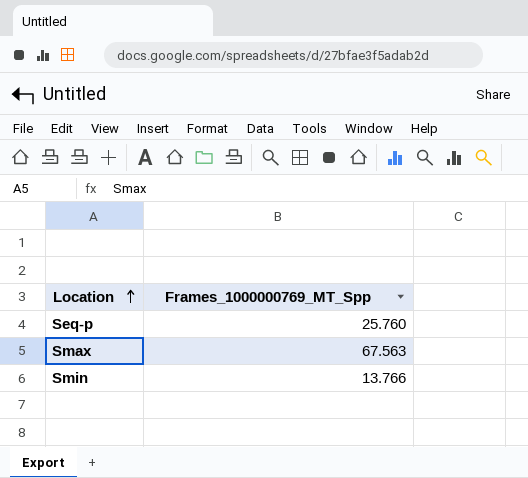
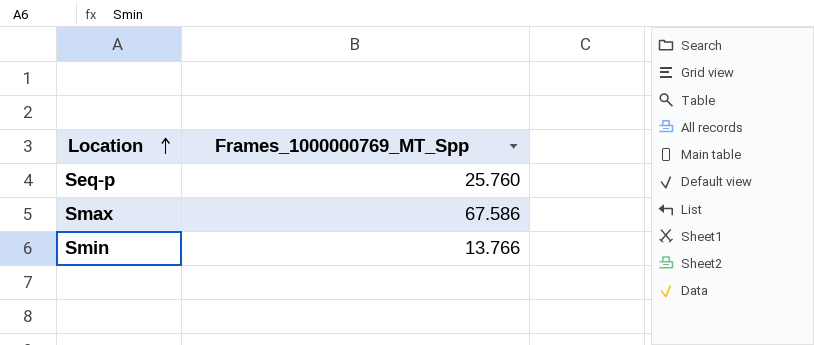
Smax | Frames_1000000769_MT_Spp: 67.563 -> 67.586

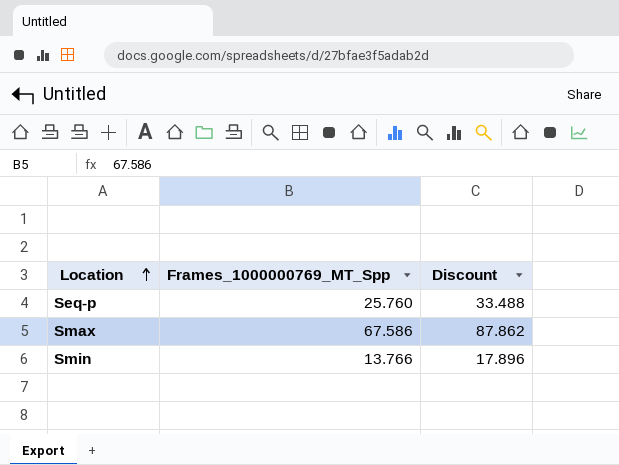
column Discount | formula: none -> [Frames_1000000769_MT_Spp] * 1.3

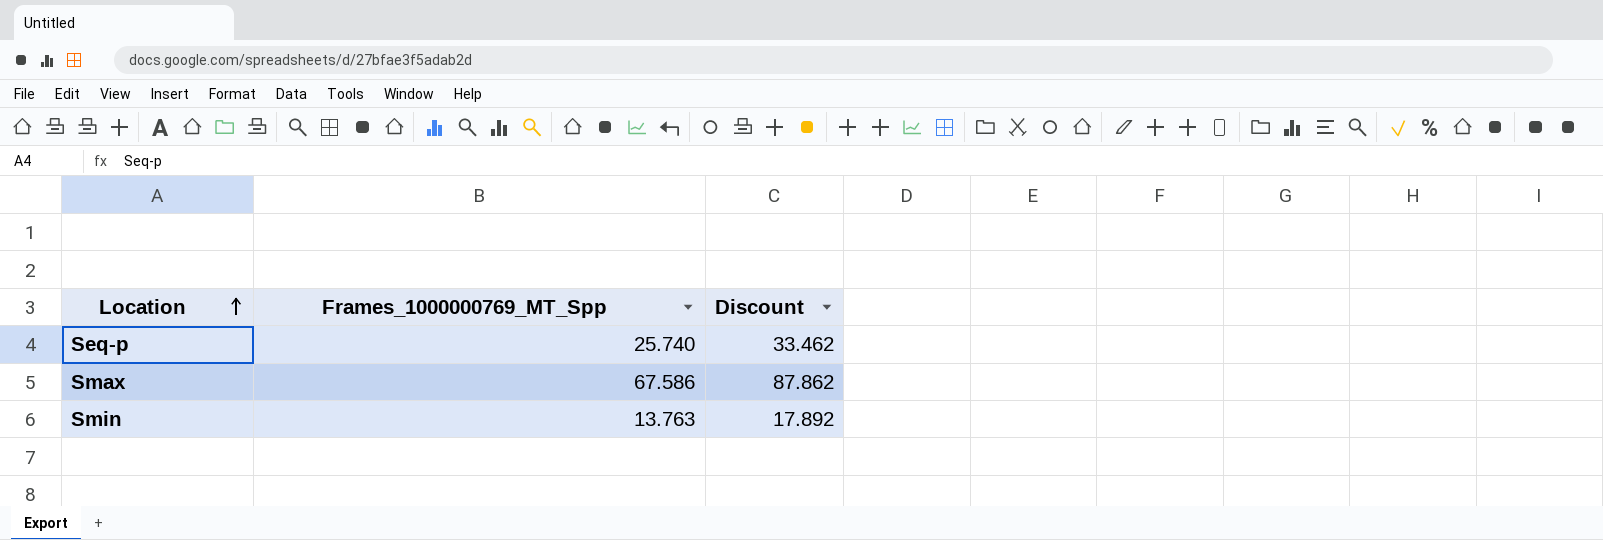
Seq-p | Frames_1000000769_MT_Spp: 25.760 -> 25.740
Seq-p | Discount: 33.488 -> 33.462
Smin | Frames_1000000769_MT_Spp: 13.766 -> 13.763
Smin | Discount: 17.896 -> 17.892

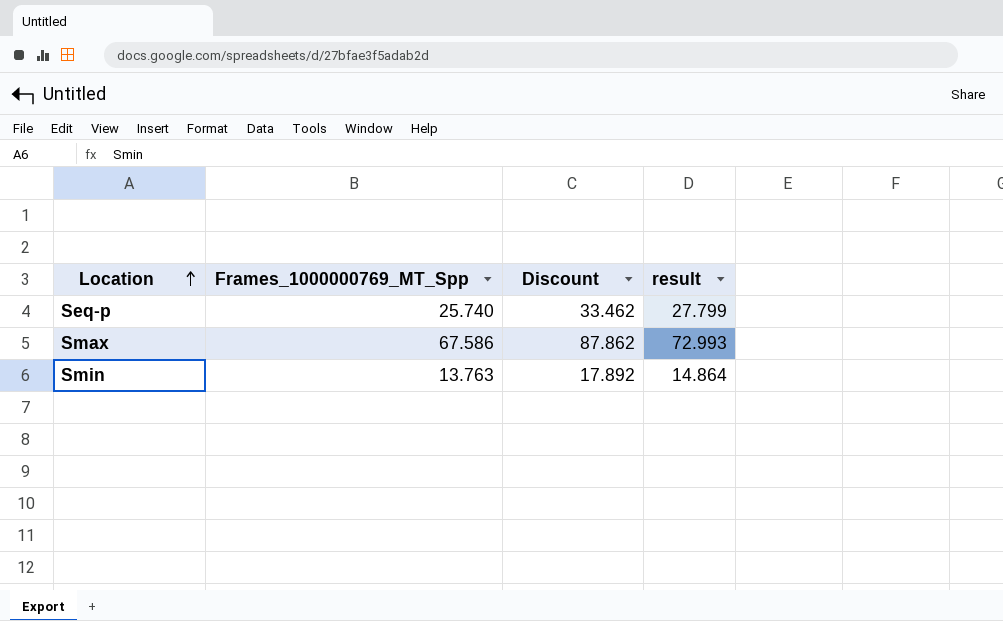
column result | formula: none -> [Frames_1000000769_MT_Spp] * 1.08

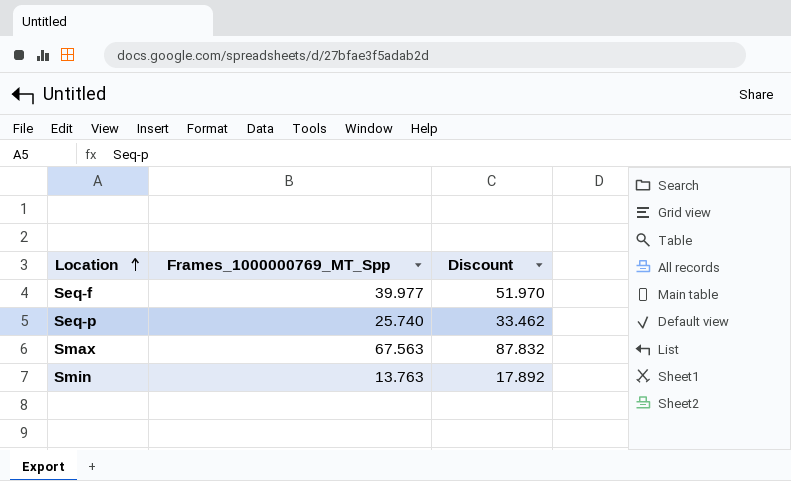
column result | formula: [Frames_1000000769_MT_Spp] * 1.08 -> none
row Seq-f: none -> 39.977 | 51.970
Smax | Frames_1000000769_MT_Spp: 67.586 -> 67.563
Smax | Discount: 87.862 -> 87.832

